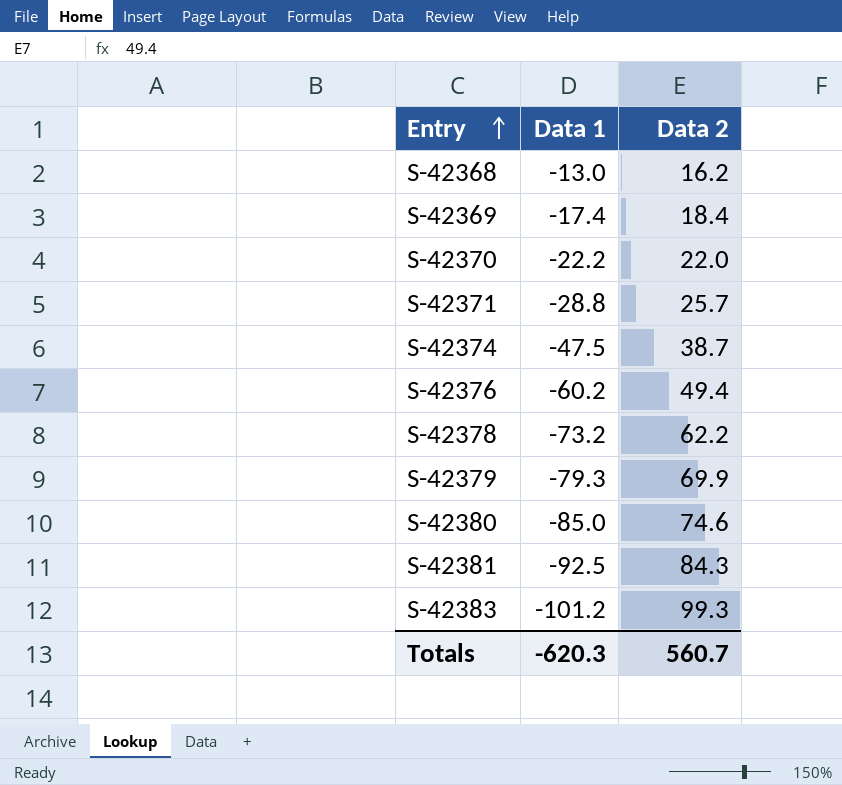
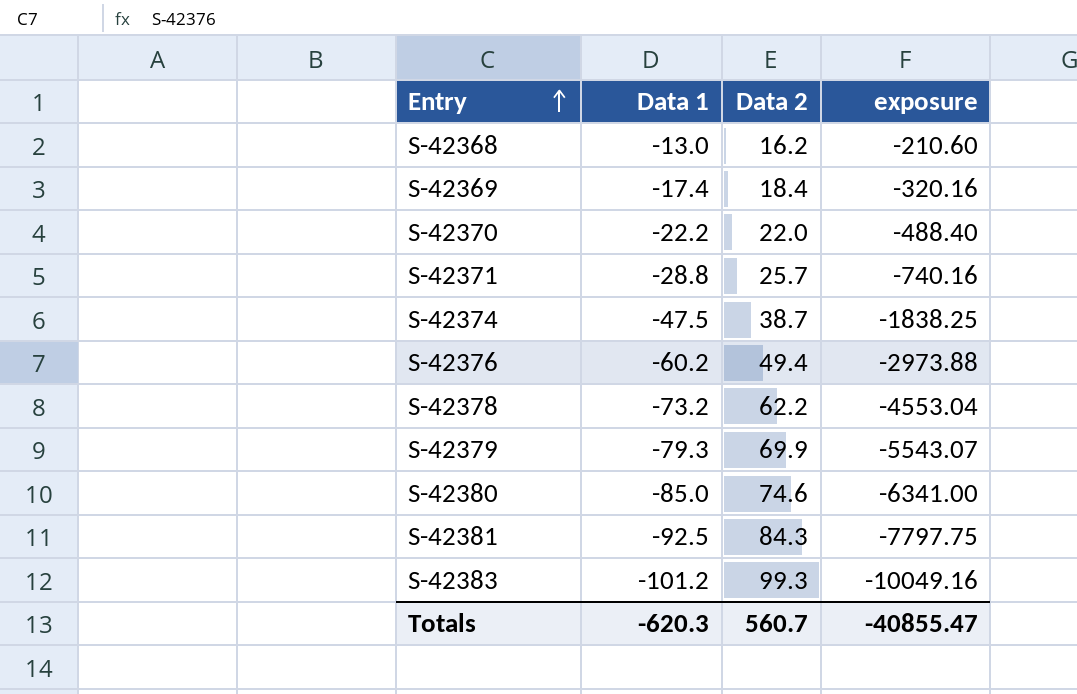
column exposure | formula: none -> [Data 1] * [Data 2]

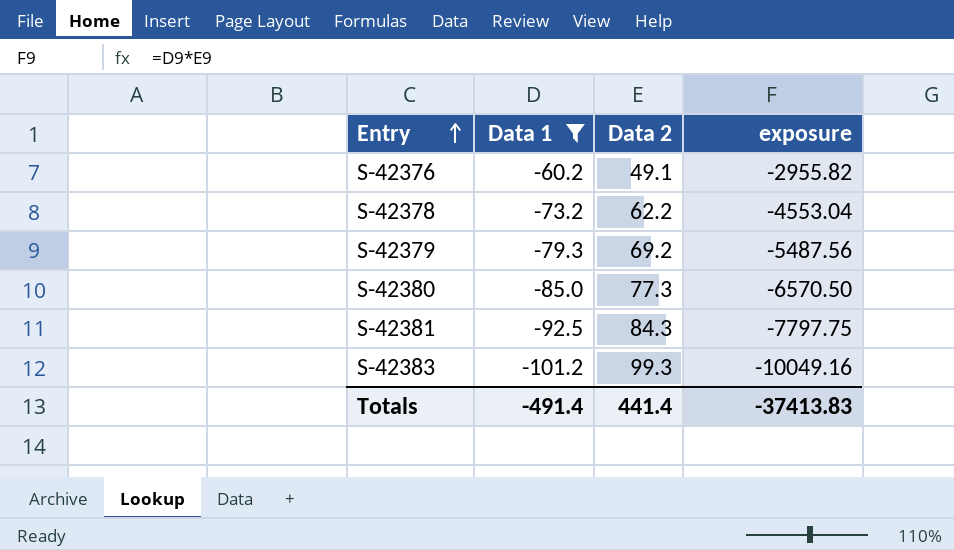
filter: none -> Data 1 <= -60.2
S-42376 | Data 2: 49.4 -> 49.1
S-42376 | exposure: -2973.88 -> -2955.82
S-42379 | Data 2: 69.9 -> 69.2
S-42379 | exposure: -5543.07 -> -5487.56
S-42380 | Data 2: 74.6 -> 77.3
S-42380 | exposure: -6341.00 -> -6570.50
Totals | Data 1: -620.3 -> -491.4
Totals | Data 2: 560.7 -> 441.4
Totals | exposure: -40855.47 -> -37413.83

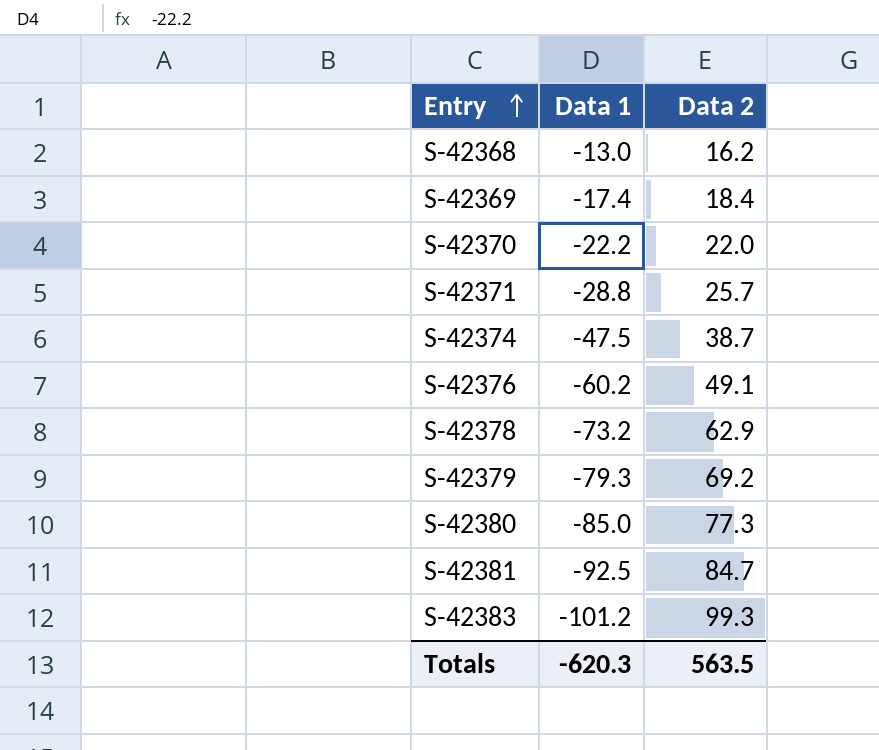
filter: Data 1 <= -60.2 -> none
column exposure | formula: [Data 1] * [Data 2] -> none
S-42378 | Data 2: 62.2 -> 62.9
S-42381 | Data 2: 84.3 -> 84.7
Totals | Data 1: -491.4 -> -620.3
Totals | Data 2: 441.4 -> 563.5

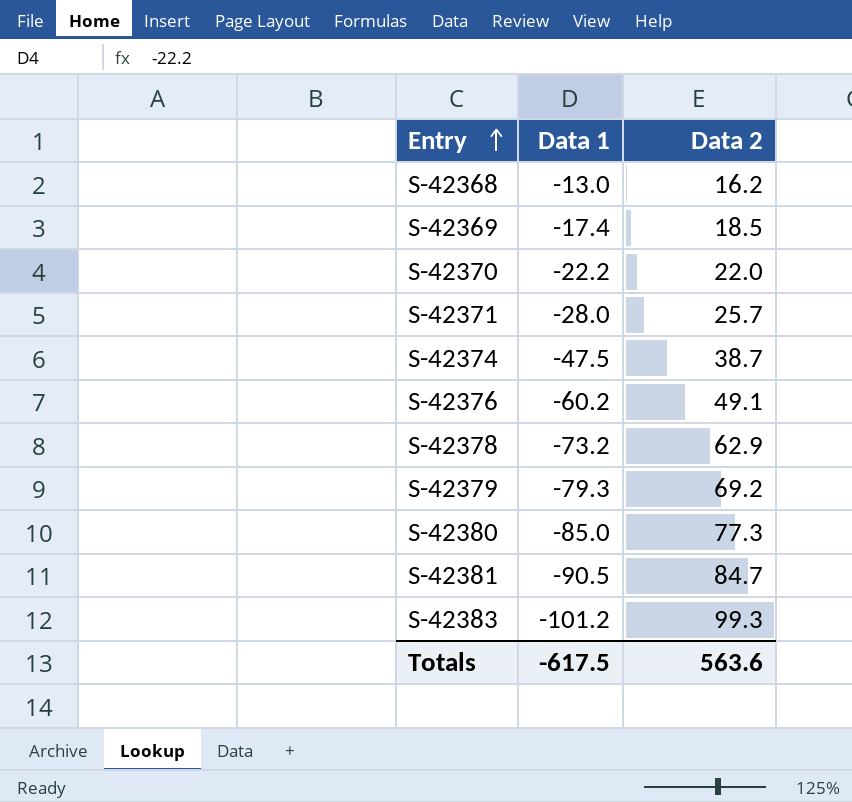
S-42369 | Data 2: 18.4 -> 18.5
S-42371 | Data 1: -28.8 -> -28.0
S-42381 | Data 1: -92.5 -> -90.5
Totals | Data 1: -620.3 -> -617.5
Totals | Data 2: 563.5 -> 563.6

